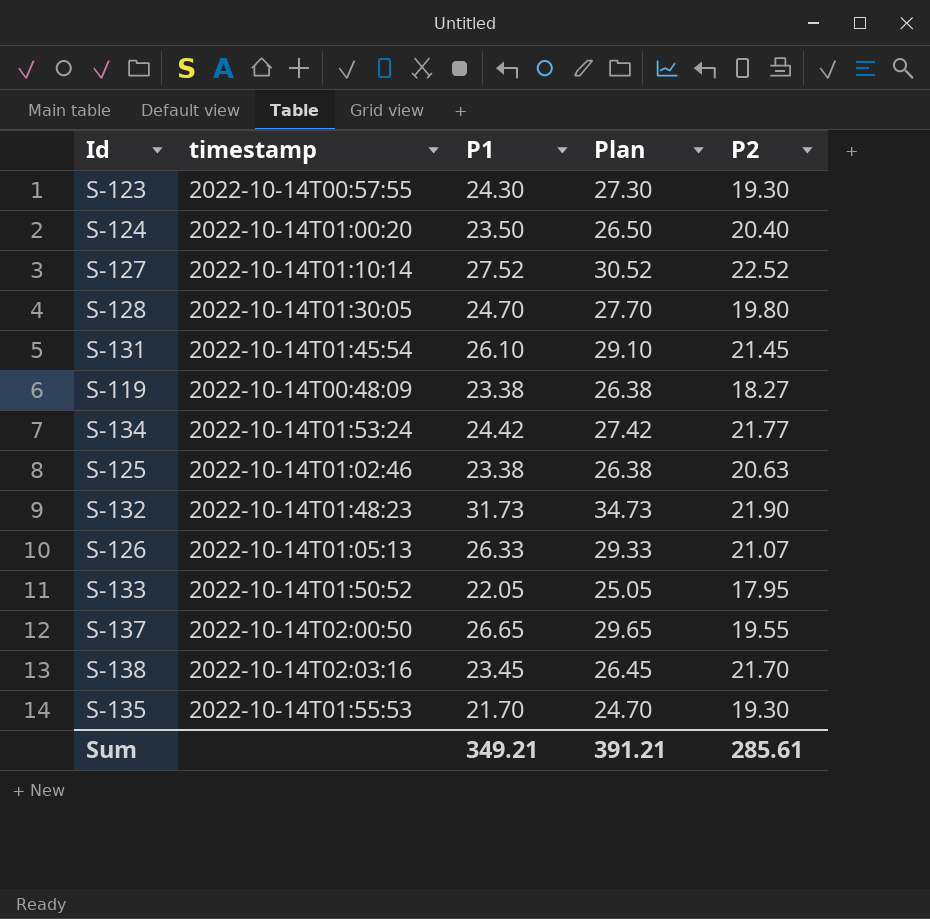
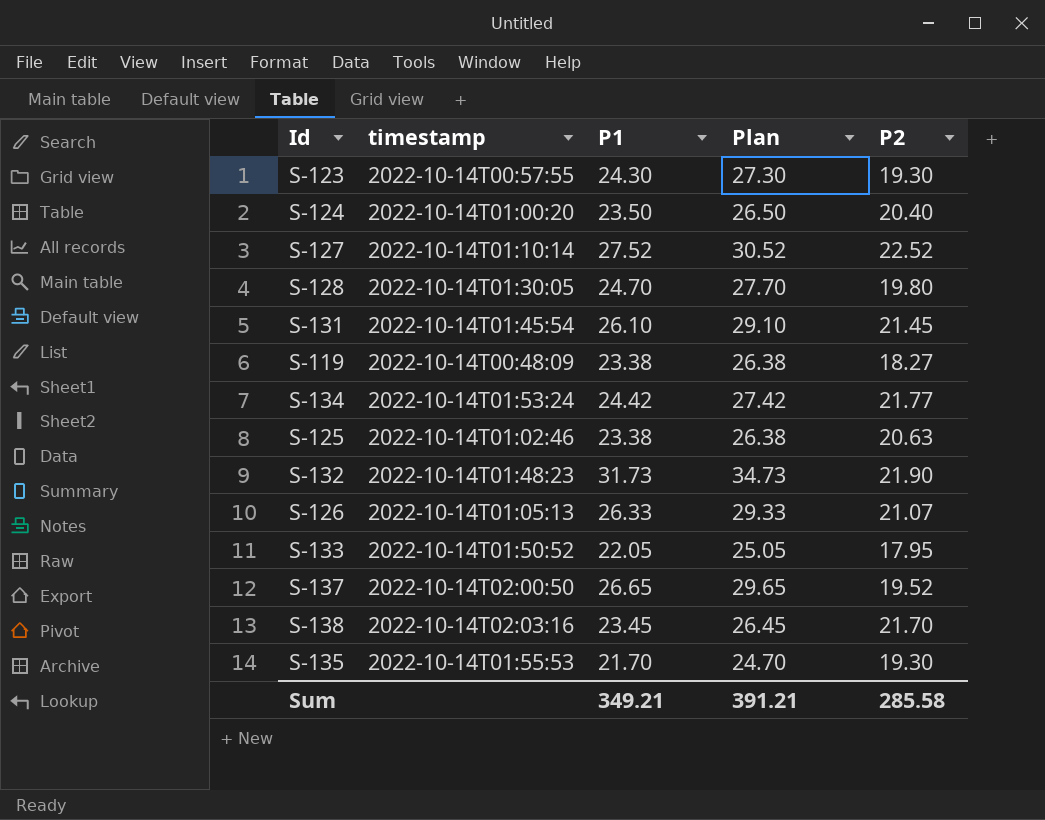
S-137 | P2: 19.55 -> 19.52
Sum | P2: 285.61 -> 285.58

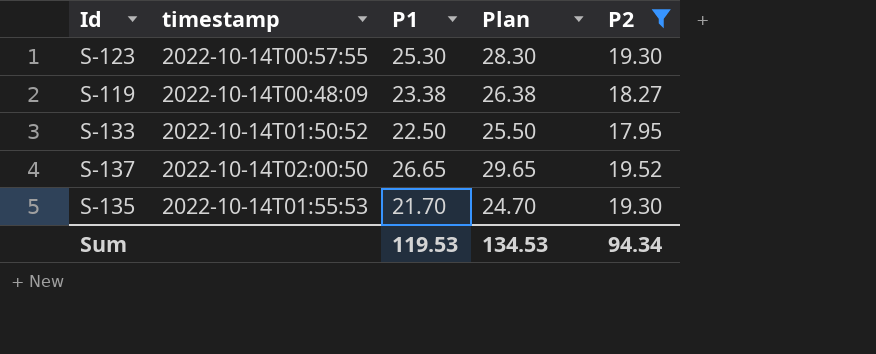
filter: none -> P2 <= 19.52
S-123 | P1: 24.30 -> 25.30
S-123 | Plan: 27.30 -> 28.30
S-133 | P1: 22.05 -> 22.50
S-133 | Plan: 25.05 -> 25.50
Sum | P1: 349.21 -> 119.53
Sum | Plan: 391.21 -> 134.53
Sum | P2: 285.58 -> 94.34

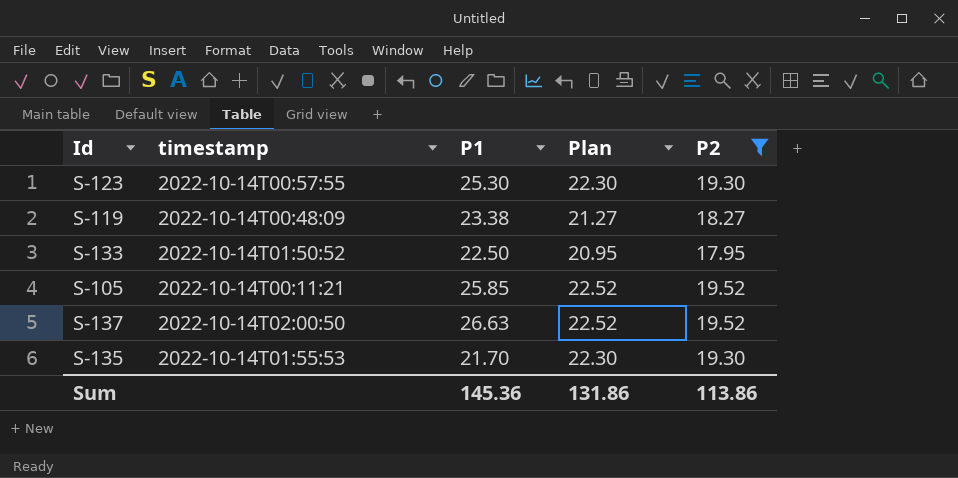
column Plan | formula: [P1] + 3 -> [P2] + 3
row S-105: none -> 2022-10-14T00:11:21 | 25.85 | 22.52 | 19.52
S-137 | P1: 26.65 -> 26.63
Sum | P1: 119.53 -> 145.36
Sum | Plan: 134.53 -> 131.86
Sum | P2: 94.34 -> 113.86

